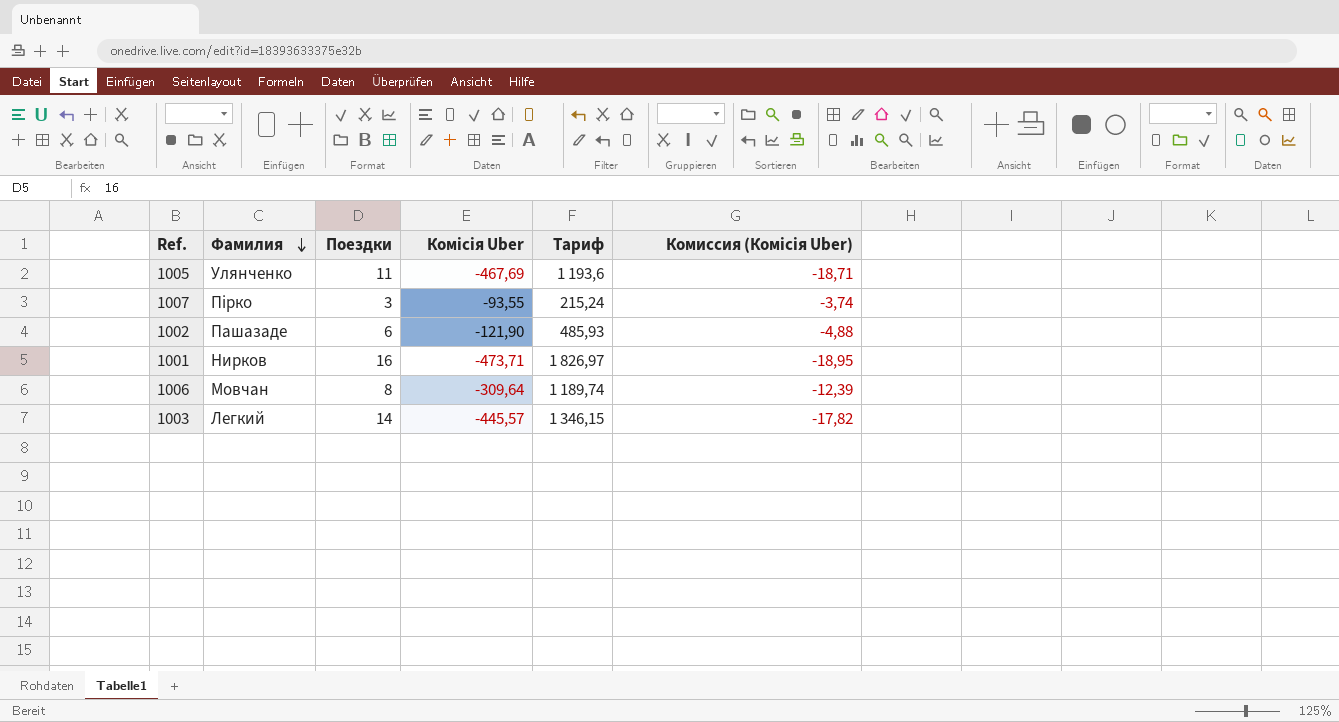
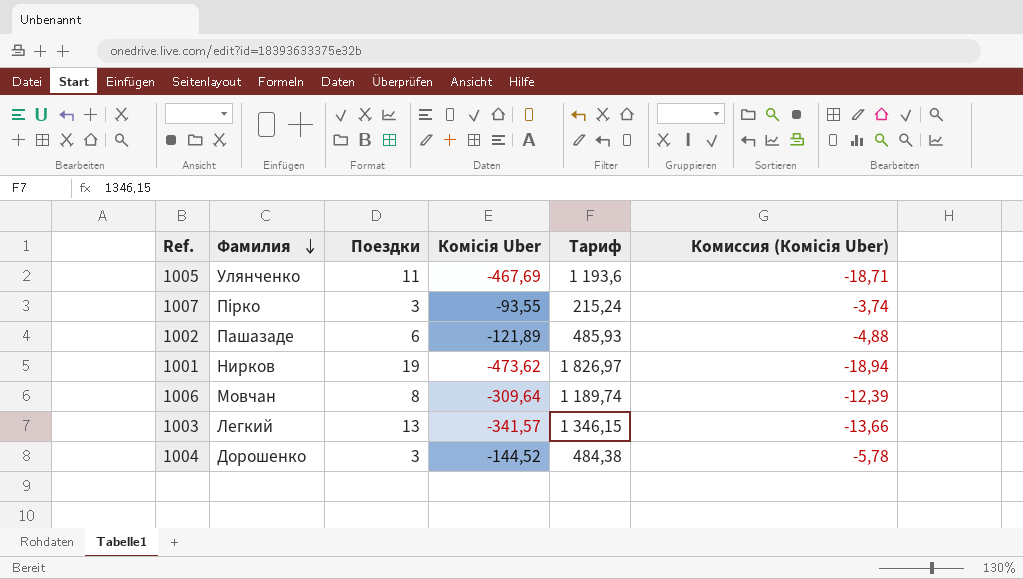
1002 | Комісія Uber: -121,90 -> -121,89
1001 | Поездки: 16 -> 19
1001 | Комісія Uber: -473,71 -> -473,62
1001 | Комиссия (Комісія Uber): -18,95 -> -18,94
1003 | Поездки: 14 -> 13
1003 | Комісія Uber: -445,57 -> -341,57
1003 | Комиссия (Комісія Uber): -17,82 -> -13,66
row 1004: none -> Дорошенко | 3 | -144,52 | 484,38 | -5,78

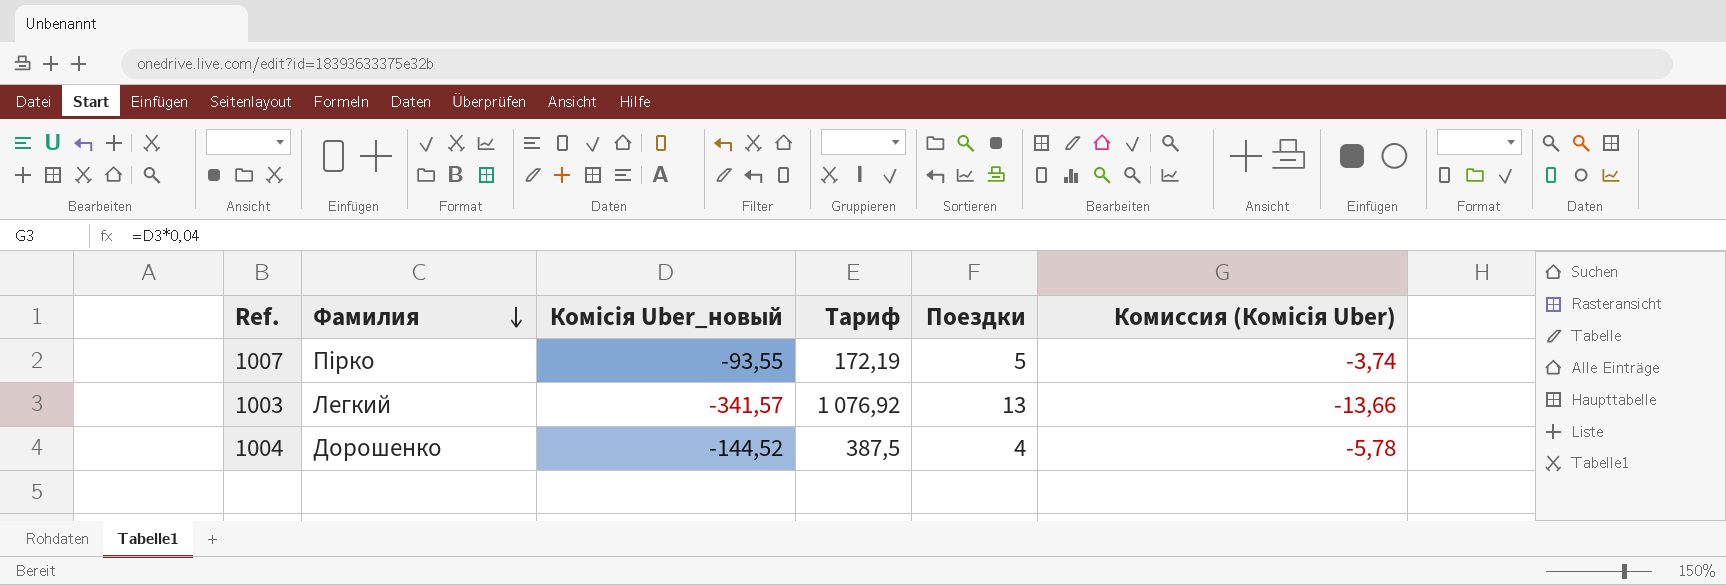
column name: Комісія Uber -> Комісія Uber_новый
column Поездки | position: 3 -> 5
row 1005: Улянченко | 11 | -467,69 | 1 193,6 | -18,71 -> none
row 1002: Пашазаде | 6 | -121,89 | 485,93 | -4,88 -> none
row 1001: Нирков | 19 | -473,62 | 1 826,97 | -18,94 -> none
row 1006: Мовчан | 8 | -309,64 | 1 189,74 | -12,39 -> none
1007 | Тариф: 215,24 -> 172,19
1007 | Поездки: 3 -> 5
1003 | Тариф: 1 346,15 -> 1 076,92
1004 | Тариф: 484,38 -> 387,5
1004 | Поездки: 3 -> 4

